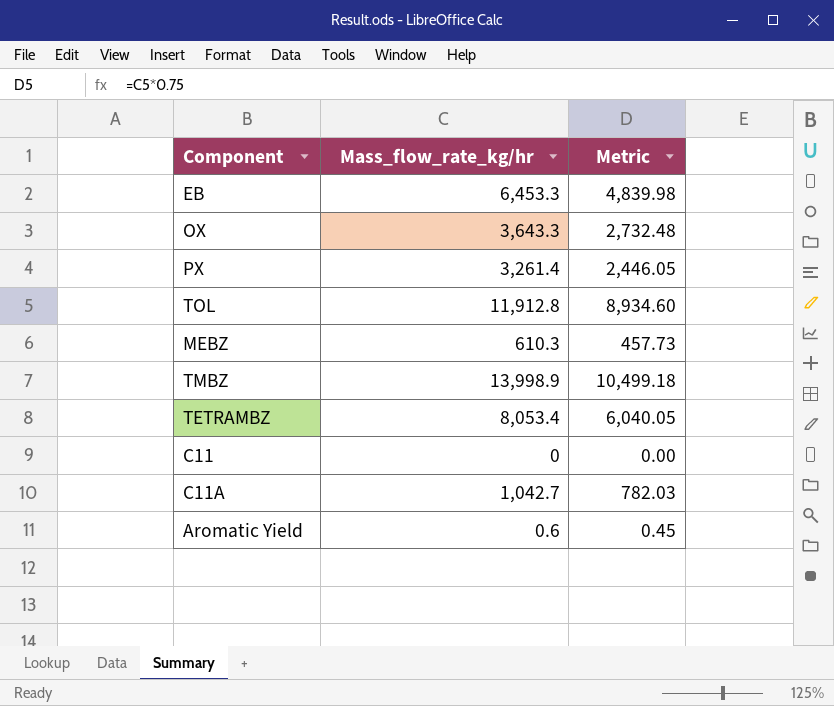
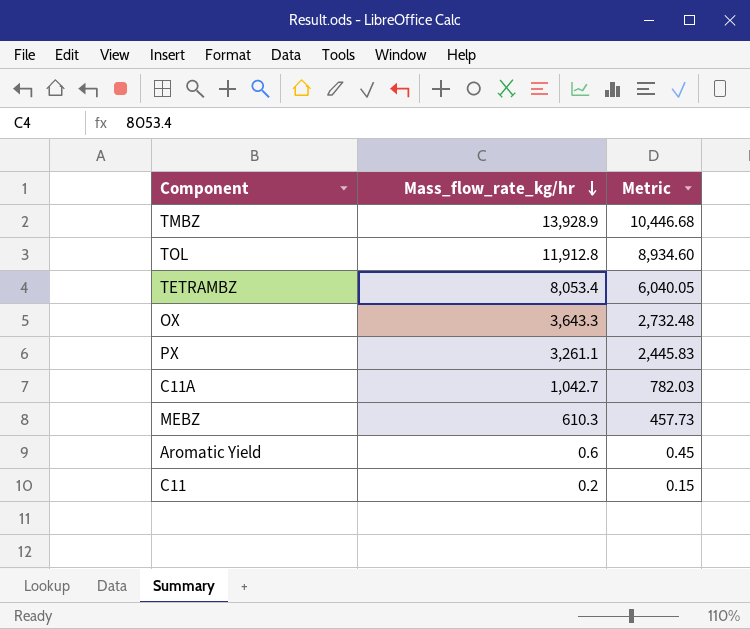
row order: none -> Mass_flow_rate_kg/hr descending
row EB: 6,453.3 | 4,839.98 -> none
TMBZ | Mass_flow_rate_kg/hr: 13,998.9 -> 13,928.9
TMBZ | Metric: 10,499.18 -> 10,446.68
PX | Mass_flow_rate_kg/hr: 3,261.4 -> 3,261.1
PX | Metric: 2,446.05 -> 2,445.83
C11 | Mass_flow_rate_kg/hr: 0 -> 0.2
C11 | Metric: 0.00 -> 0.15

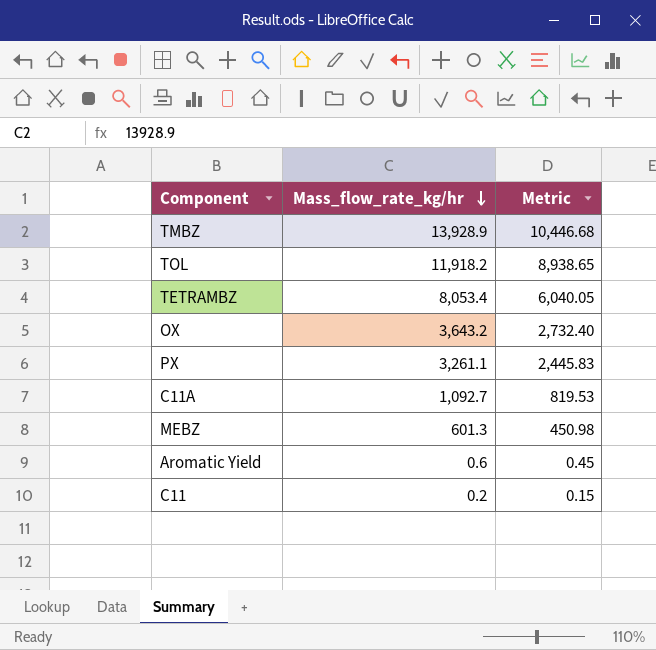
TOL | Mass_flow_rate_kg/hr: 11,912.8 -> 11,918.2
TOL | Metric: 8,934.60 -> 8,938.65
OX | Mass_flow_rate_kg/hr: 3,643.3 -> 3,643.2
OX | Metric: 2,732.48 -> 2,732.40
C11A | Mass_flow_rate_kg/hr: 1,042.7 -> 1,092.7
C11A | Metric: 782.03 -> 819.53
MEBZ | Mass_flow_rate_kg/hr: 610.3 -> 601.3
MEBZ | Metric: 457.73 -> 450.98

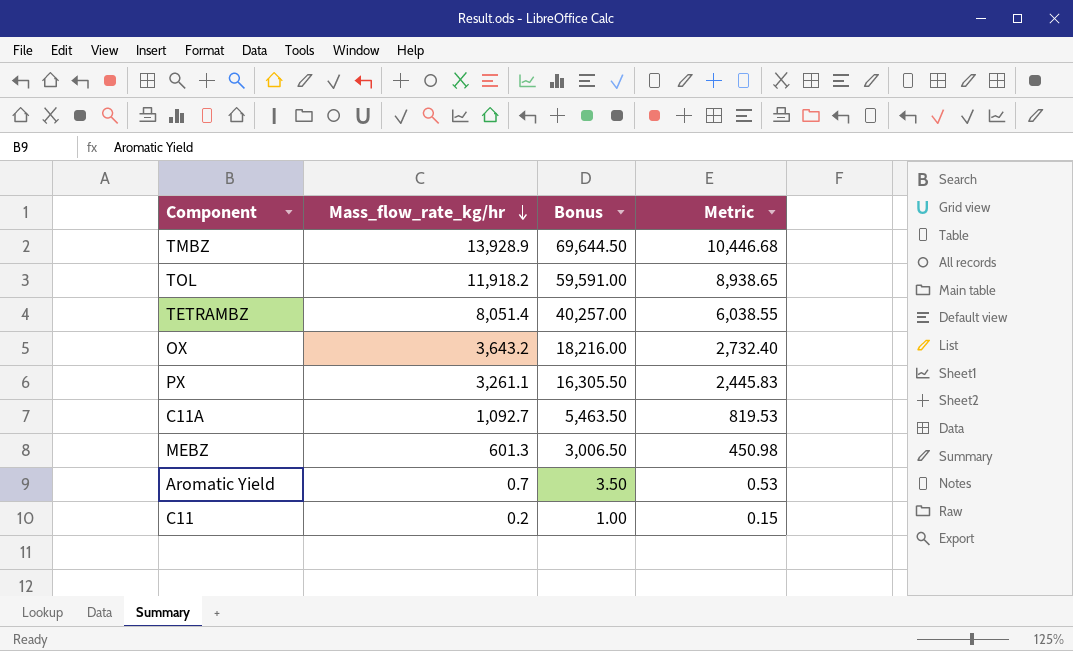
column Bonus | formula: none -> [Mass_flow_rate_kg/hr] * 5
TETRAMBZ | Mass_flow_rate_kg/hr: 8,053.4 -> 8,051.4
TETRAMBZ | Metric: 6,040.05 -> 6,038.55
Aromatic Yield | Mass_flow_rate_kg/hr: 0.6 -> 0.7
Aromatic Yield | Metric: 0.45 -> 0.53

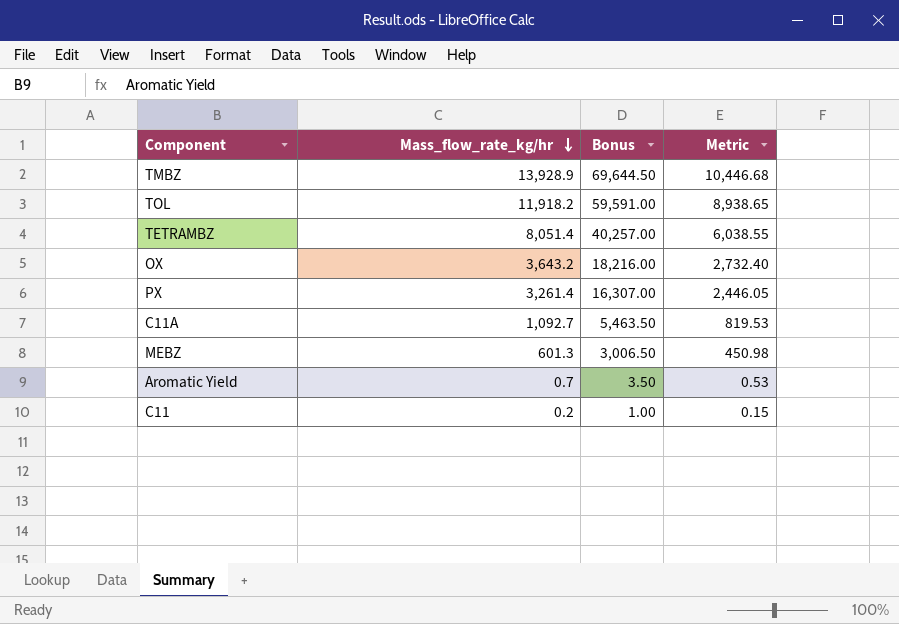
PX | Mass_flow_rate_kg/hr: 3,261.1 -> 3,261.4
PX | Bonus: 16,305.50 -> 16,307.00
PX | Metric: 2,445.83 -> 2,446.05

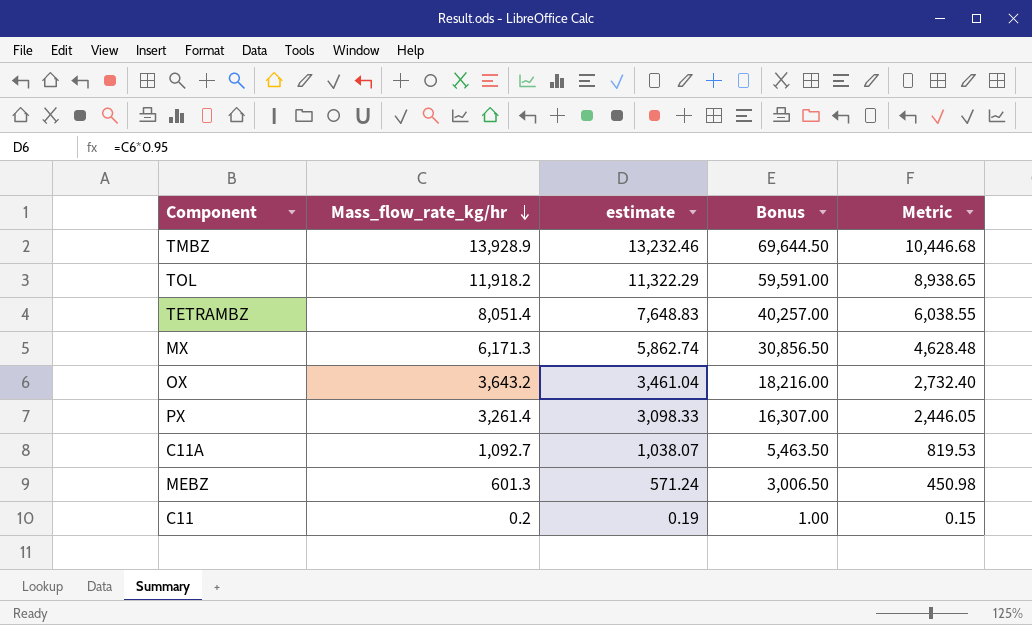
column estimate | formula: none -> [Mass_flow_rate_kg/hr] * 0.95
row Aromatic Yield: 0.7 | 3.50 | 0.53 -> none
row MX: none -> 6,171.3 | 5,862.74 | 30,856.50 | 4,628.48

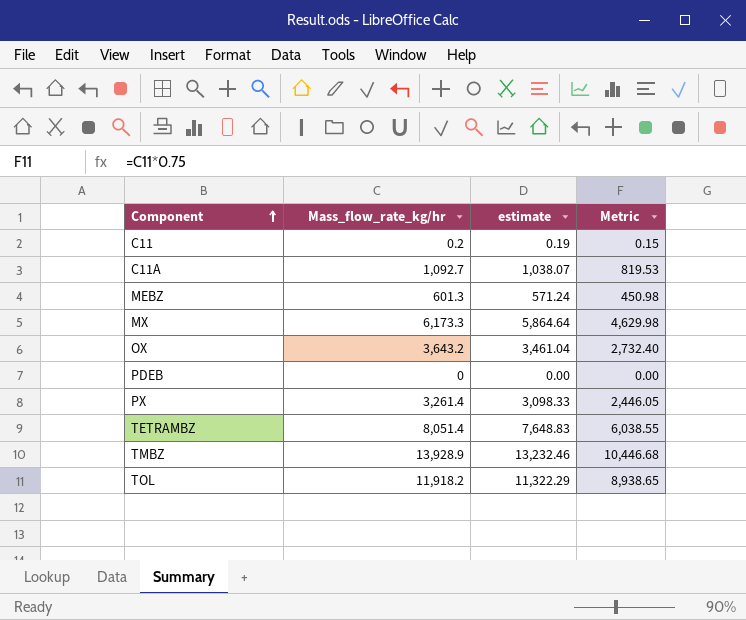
row order: Mass_flow_rate_kg/hr descending -> Component ascending
column Bonus | formula: [Mass_flow_rate_kg/hr] * 5 -> none
MX | Mass_flow_rate_kg/hr: 6,171.3 -> 6,173.3
MX | estimate: 5,862.74 -> 5,864.64
MX | Metric: 4,628.48 -> 4,629.98
row PDEB: none -> 0 | 0.00 | 0.00

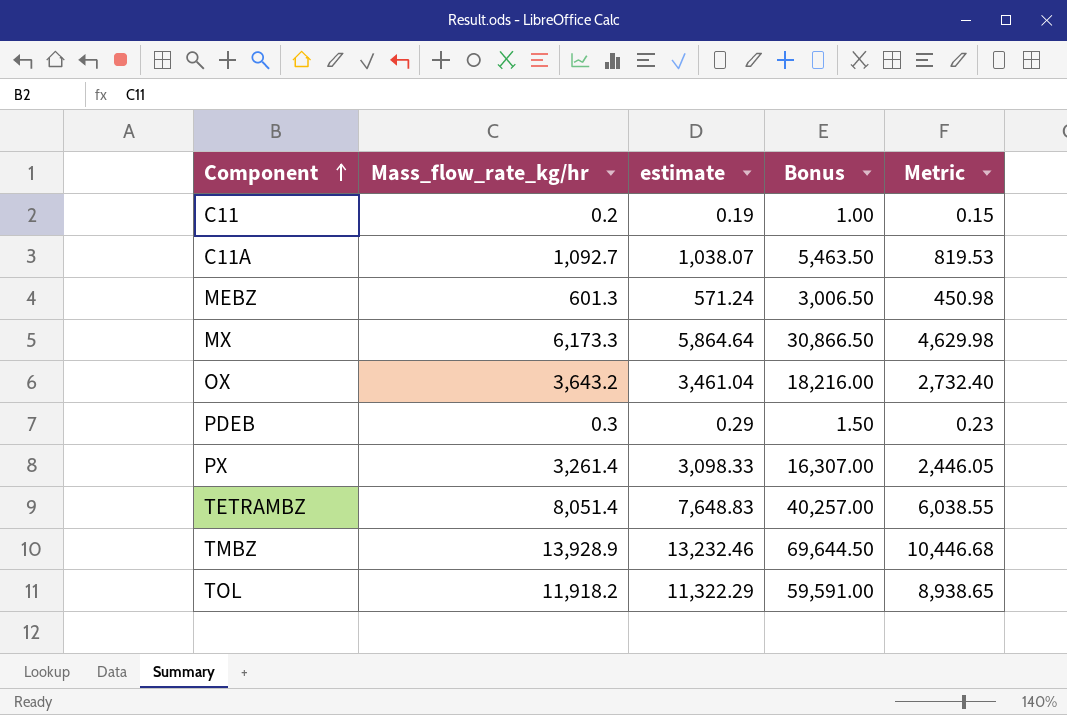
column Bonus | formula: none -> [Mass_flow_rate_kg/hr] * 5
PDEB | Mass_flow_rate_kg/hr: 0 -> 0.3
PDEB | estimate: 0.00 -> 0.29
PDEB | Metric: 0.00 -> 0.23

